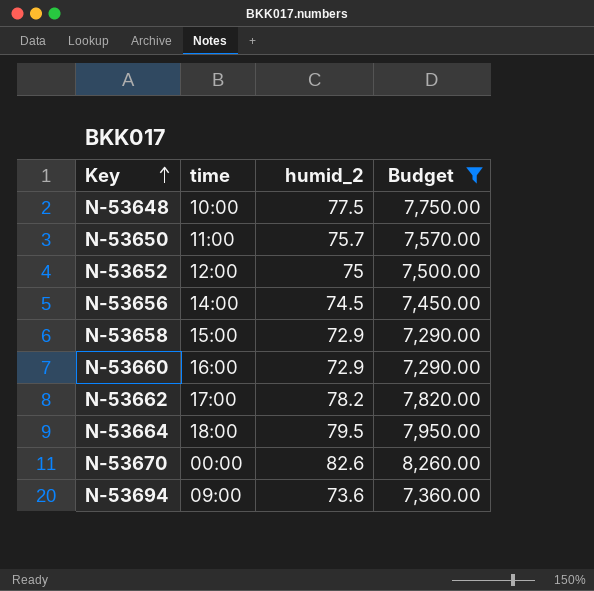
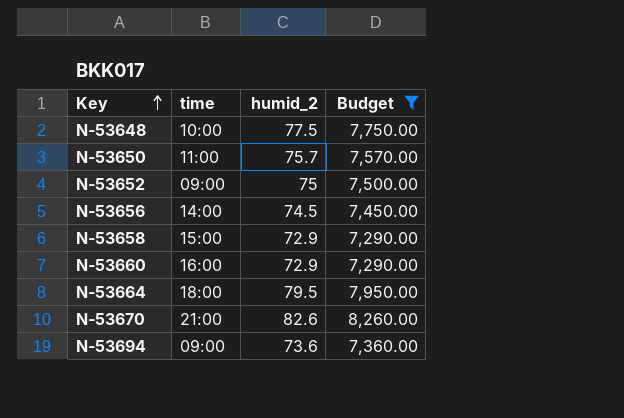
row N-53662: 17:00 | 78.2 | 7,820.00 -> none
N-53652 | time: 12:00 -> 09:00
N-53670 | time: 00:00 -> 21:00

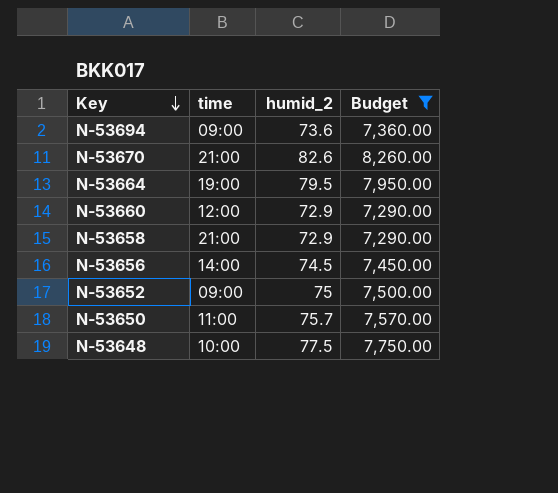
row order: Key ascending -> Key descending
N-53664 | time: 18:00 -> 19:00
N-53660 | time: 16:00 -> 12:00
N-53658 | time: 15:00 -> 21:00

